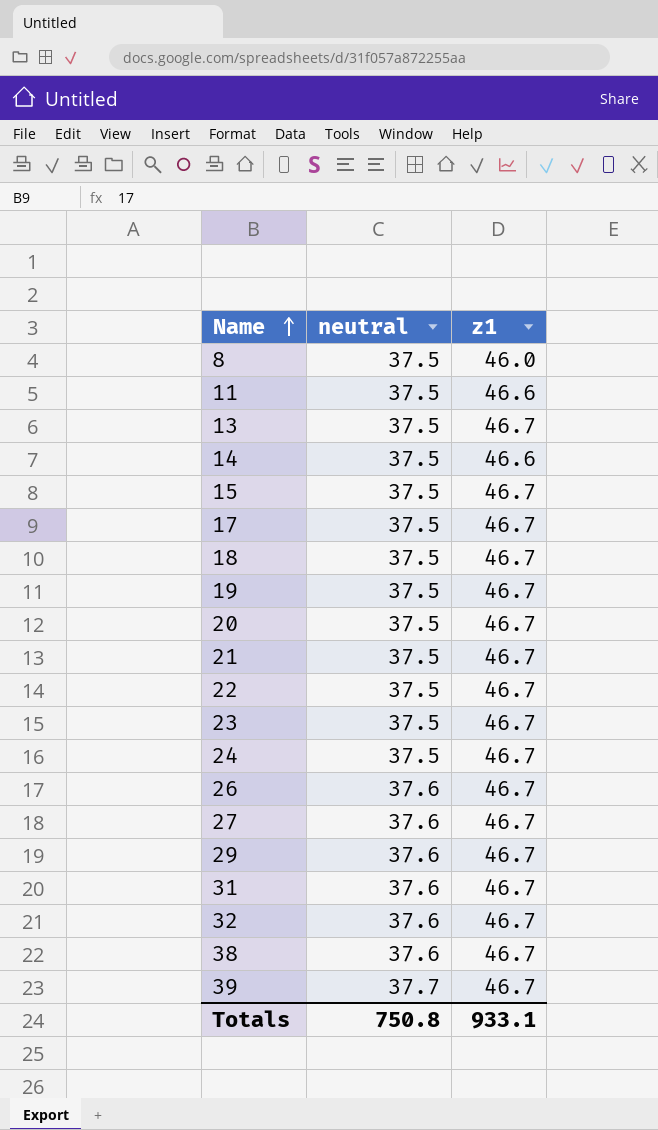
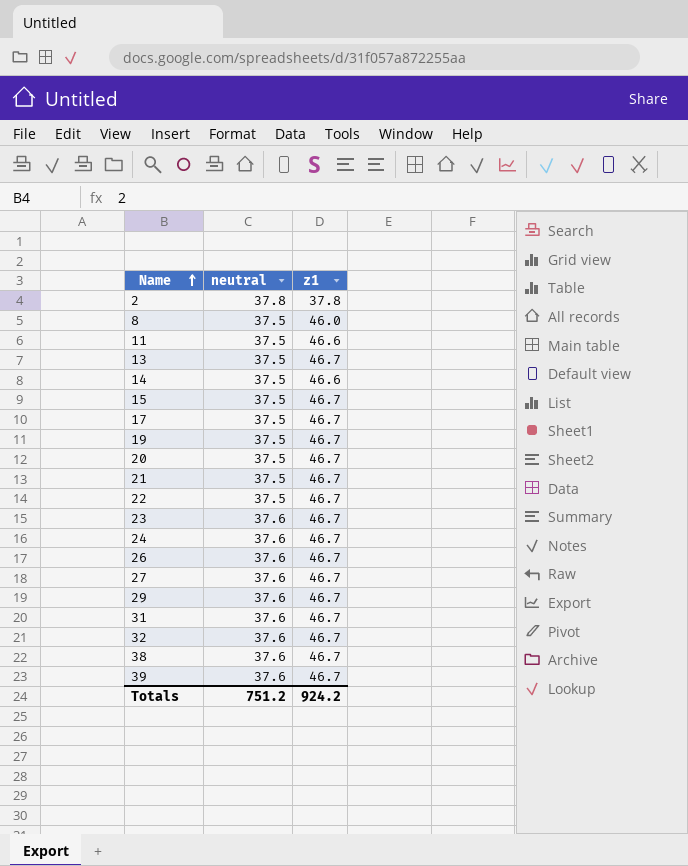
row 18: 37.5 | 46.7 -> none
row 2: none -> 37.8 | 37.8
23 | neutral: 37.5 -> 37.6
24 | neutral: 37.5 -> 37.6
39 | neutral: 37.7 -> 37.6
Totals | neutral: 750.8 -> 751.2
Totals | z1: 933.1 -> 924.2

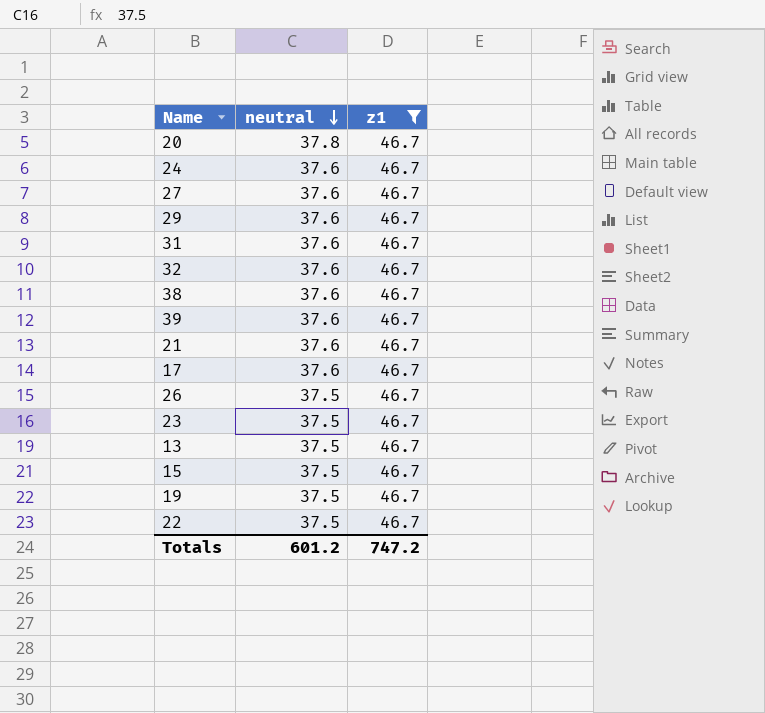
filter: none -> z1 = 46.7
row order: Name ascending -> neutral descending
20 | neutral: 37.5 -> 37.8
21 | neutral: 37.5 -> 37.6
17 | neutral: 37.5 -> 37.6
26 | neutral: 37.6 -> 37.5
23 | neutral: 37.6 -> 37.5
Totals | neutral: 751.2 -> 601.2
Totals | z1: 924.2 -> 747.2

